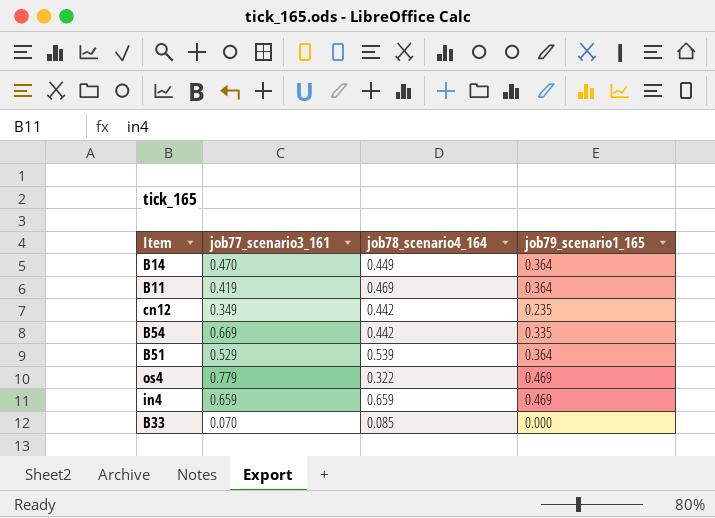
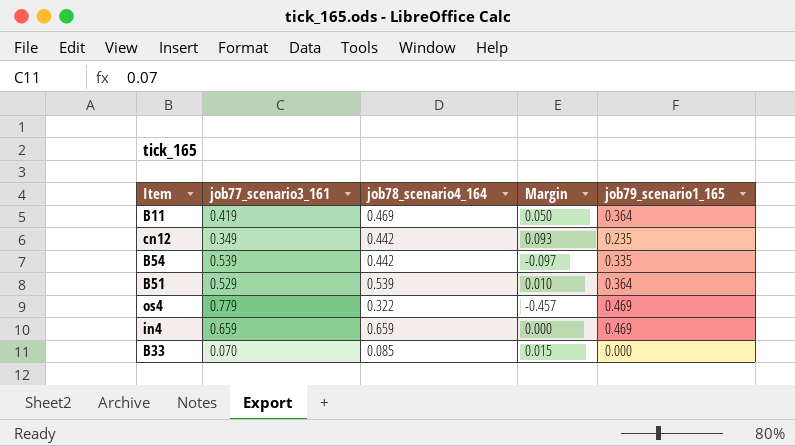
column Margin | formula: none -> [job78_scenario4_164] - [job77_scenario3_161]
row B14: 0.470 | 0.449 | 0.364 -> none
B54 | job77_scenario3_161: 0.669 -> 0.539

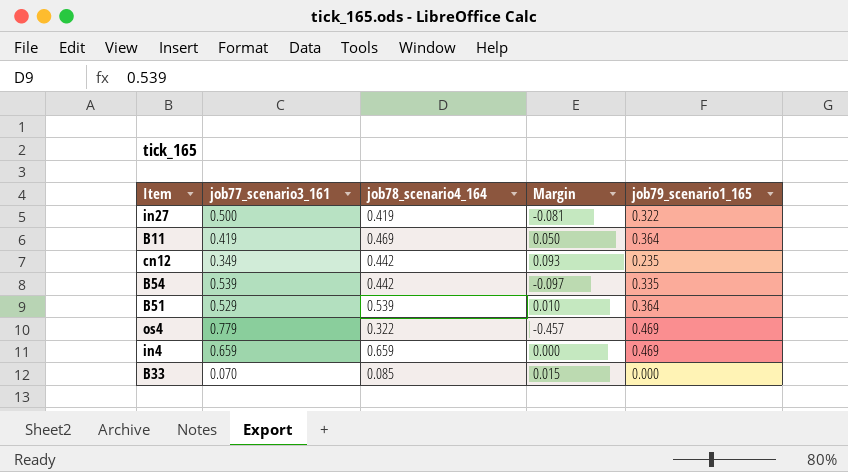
row in27: none -> 0.500 | 0.419 | -0.081 | 0.322

